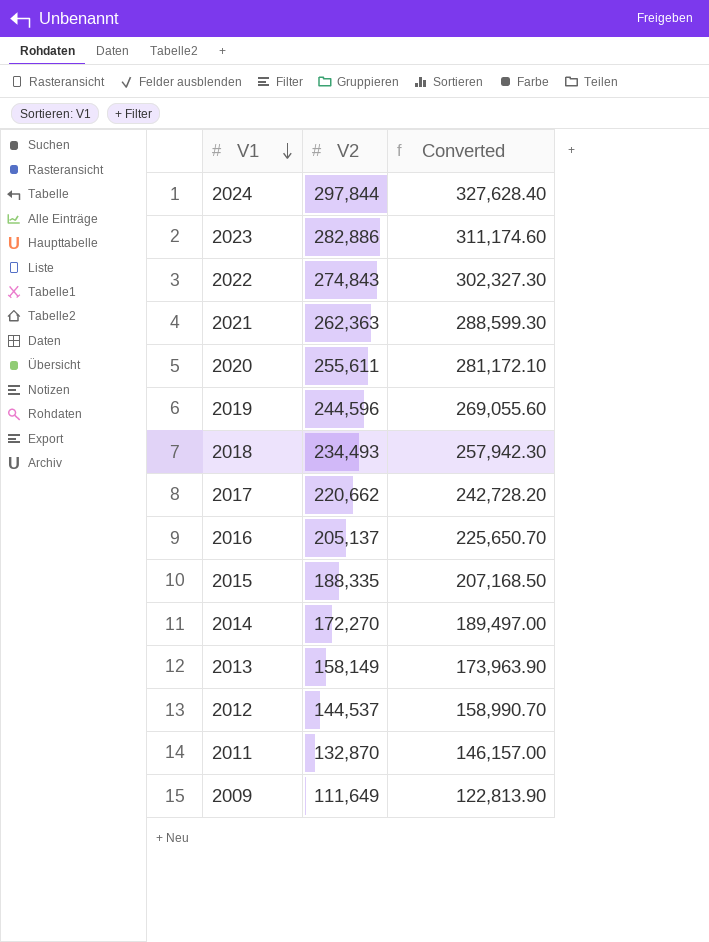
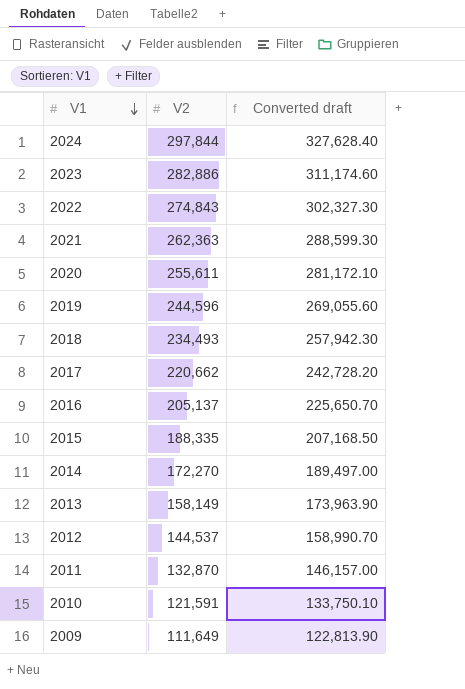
column name: Converted -> Converted draft
row 2010: none -> 121,591 | 133,750.10

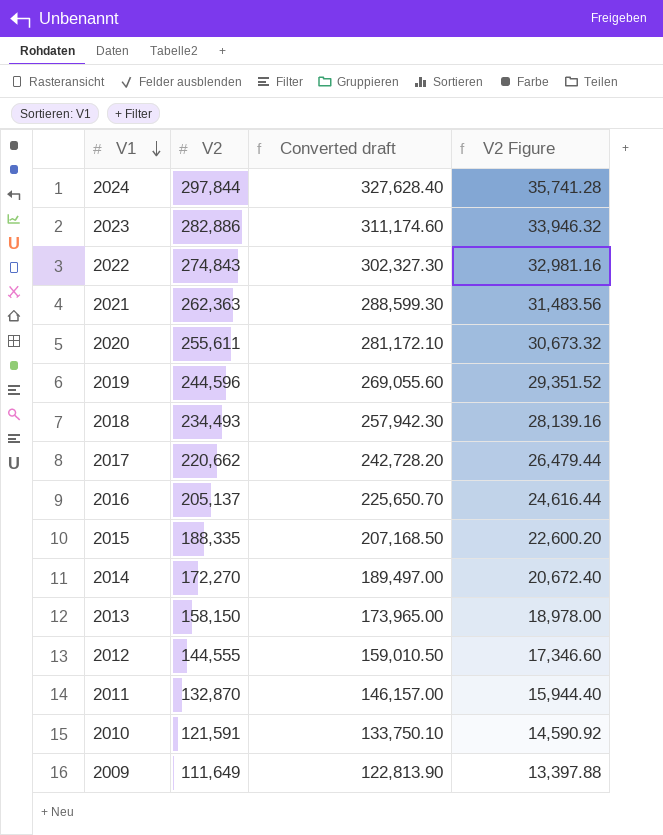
column V2 Figure | formula: none -> [V2] * 0.12
2013 | V2: 158,149 -> 158,150
2013 | Converted draft: 173,963.90 -> 173,965.00
2012 | V2: 144,537 -> 144,555
2012 | Converted draft: 158,990.70 -> 159,010.50

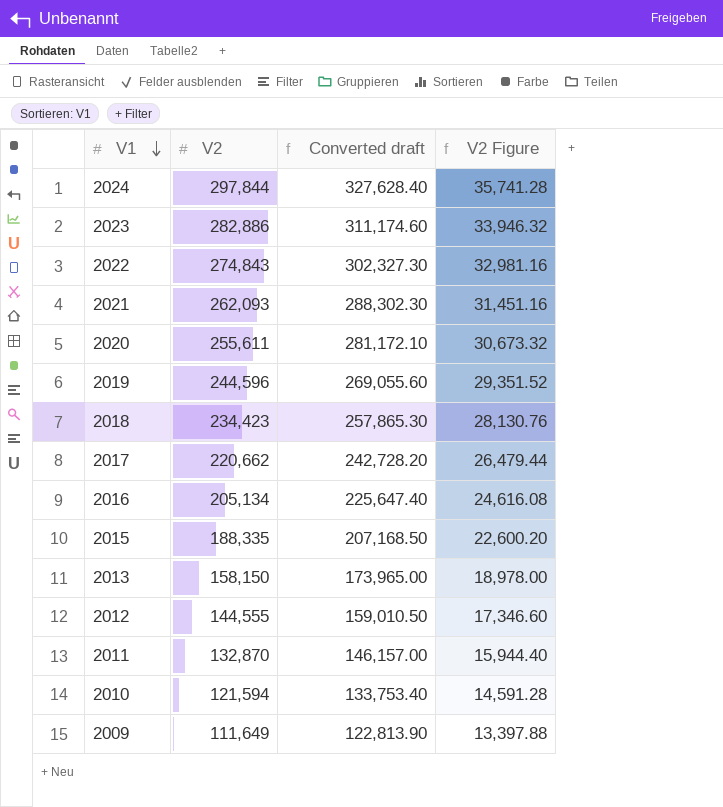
row 2014: 172,270 | 189,497.00 | 20,672.40 -> none
2021 | V2: 262,363 -> 262,093
2021 | Converted draft: 288,599.30 -> 288,302.30
2021 | V2 Figure: 31,483.56 -> 31,451.16
2018 | V2: 234,493 -> 234,423
2018 | Converted draft: 257,942.30 -> 257,865.30
2018 | V2 Figure: 28,139.16 -> 28,130.76
2016 | V2: 205,137 -> 205,134
2016 | Converted draft: 225,650.70 -> 225,647.40
2016 | V2 Figure: 24,616.44 -> 24,616.08
2010 | V2: 121,591 -> 121,594
2010 | Converted draft: 133,750.10 -> 133,753.40
2010 | V2 Figure: 14,590.92 -> 14,591.28

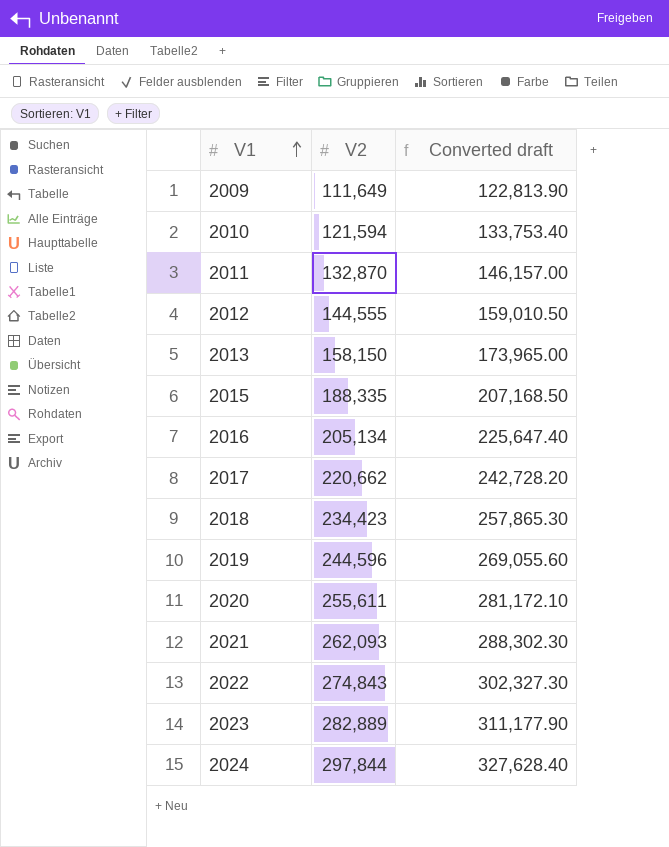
row order: V1 descending -> V1 ascending
column V2 Figure | formula: [V2] * 0.12 -> none
2023 | V2: 282,886 -> 282,889
2023 | Converted draft: 311,174.60 -> 311,177.90

